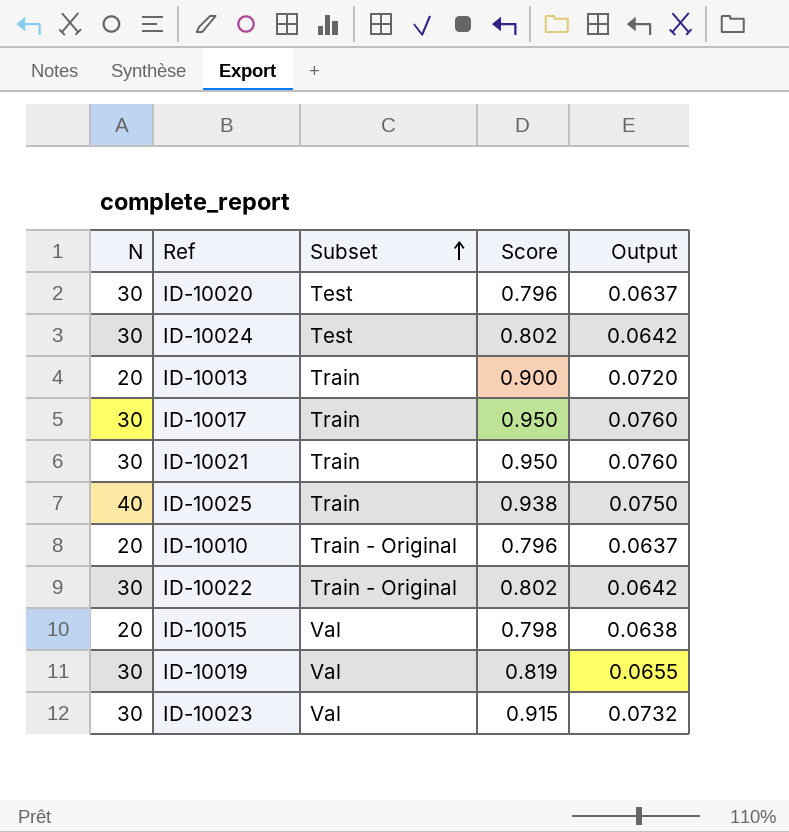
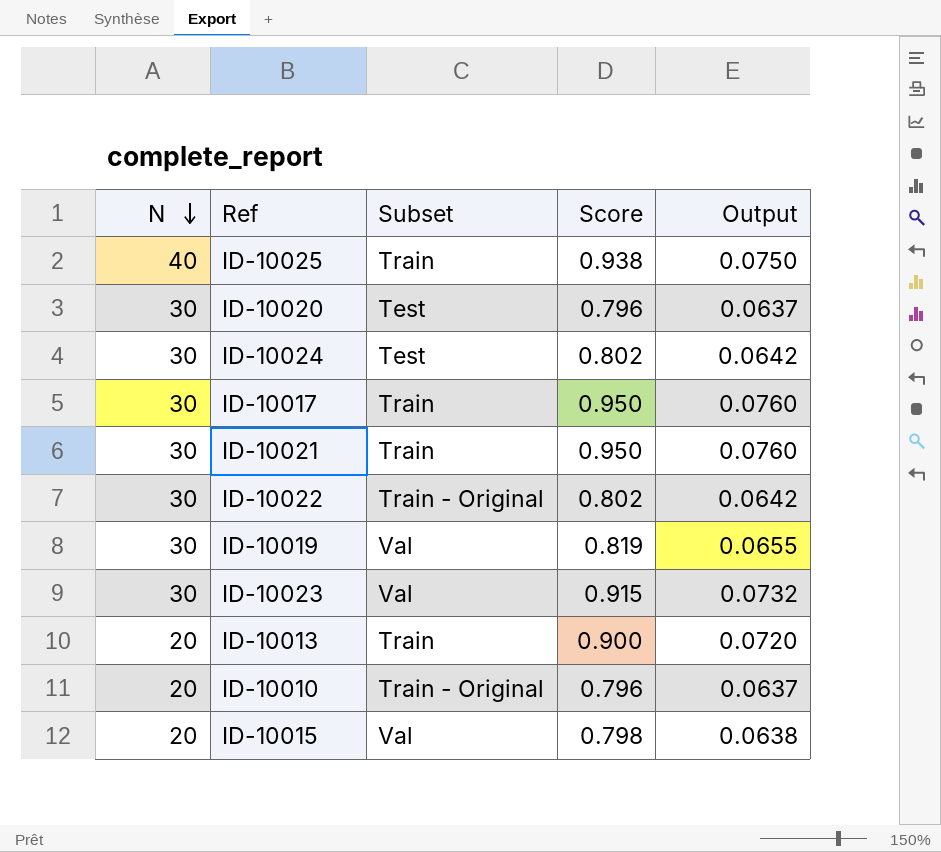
row order: Subset ascending -> N descending

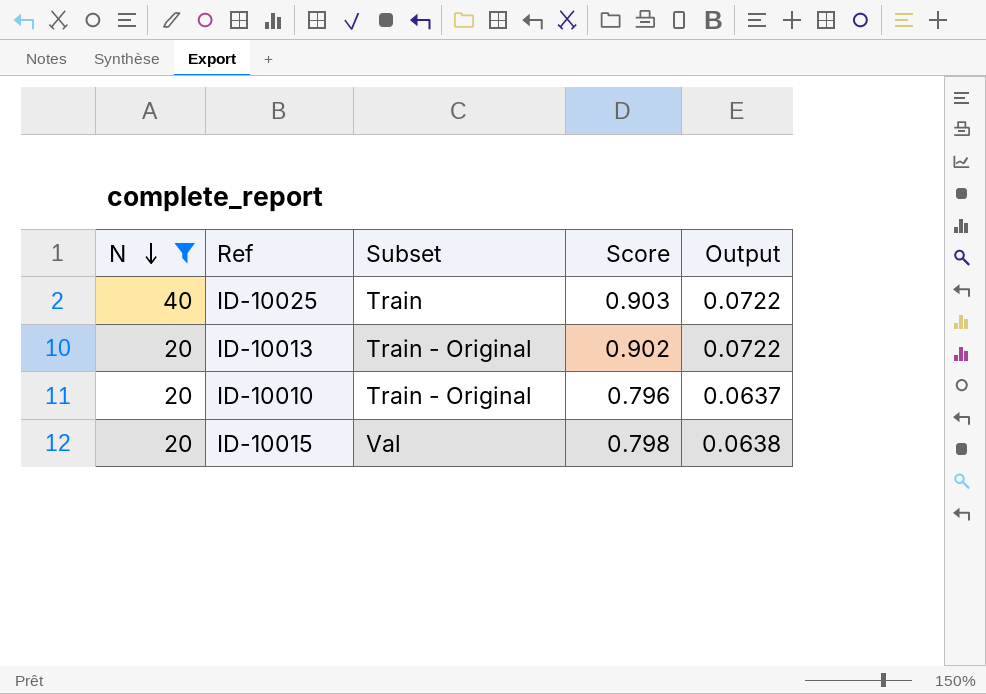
filter: none -> N != 30
ID-10025 | Score: 0.938 -> 0.903
ID-10025 | Output: 0.0750 -> 0.0722
ID-10013 | Subset: Train -> Train - Original
ID-10013 | Score: 0.900 -> 0.902
ID-10013 | Output: 0.0720 -> 0.0722

